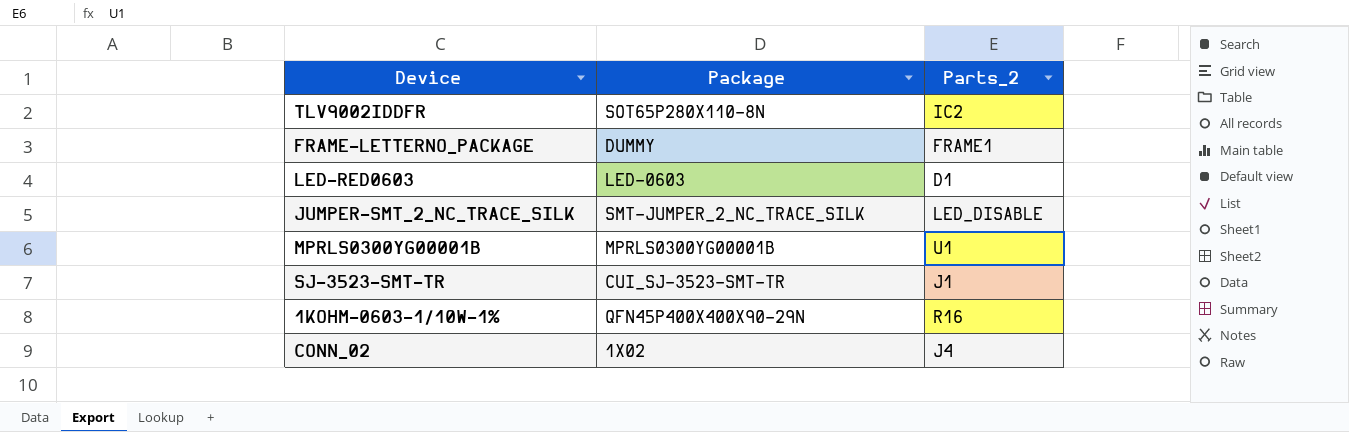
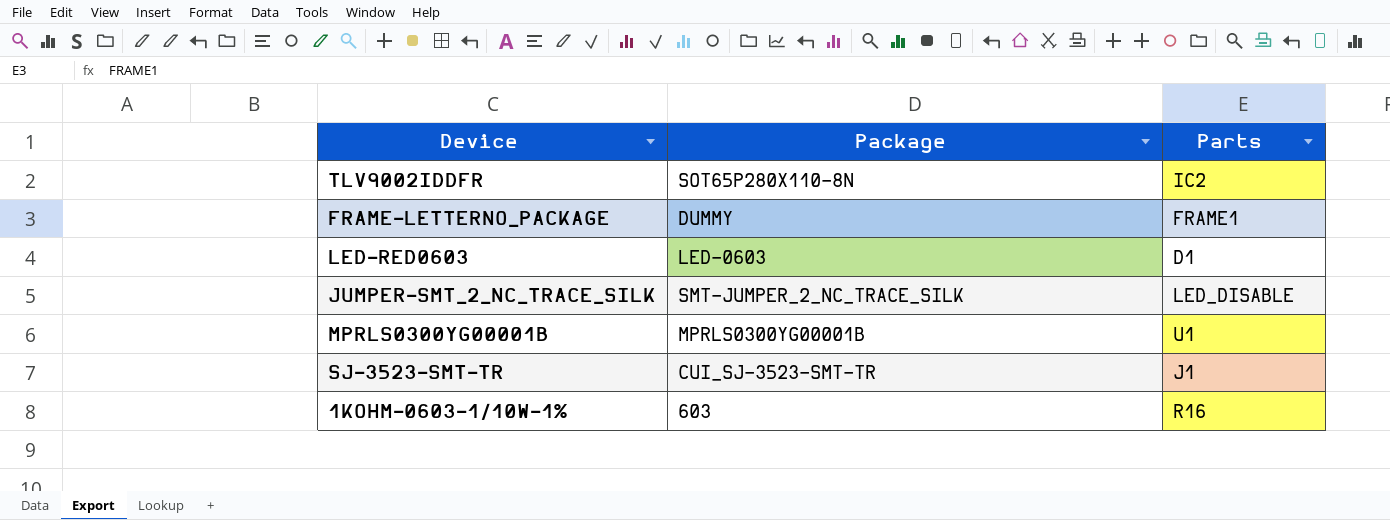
column name: Parts_2 -> Parts
row CONN_02: 1X02 | J4 -> none
1KOHM-0603-1/10W-1% | Package: QFN45P400X400X90-29N -> 603

